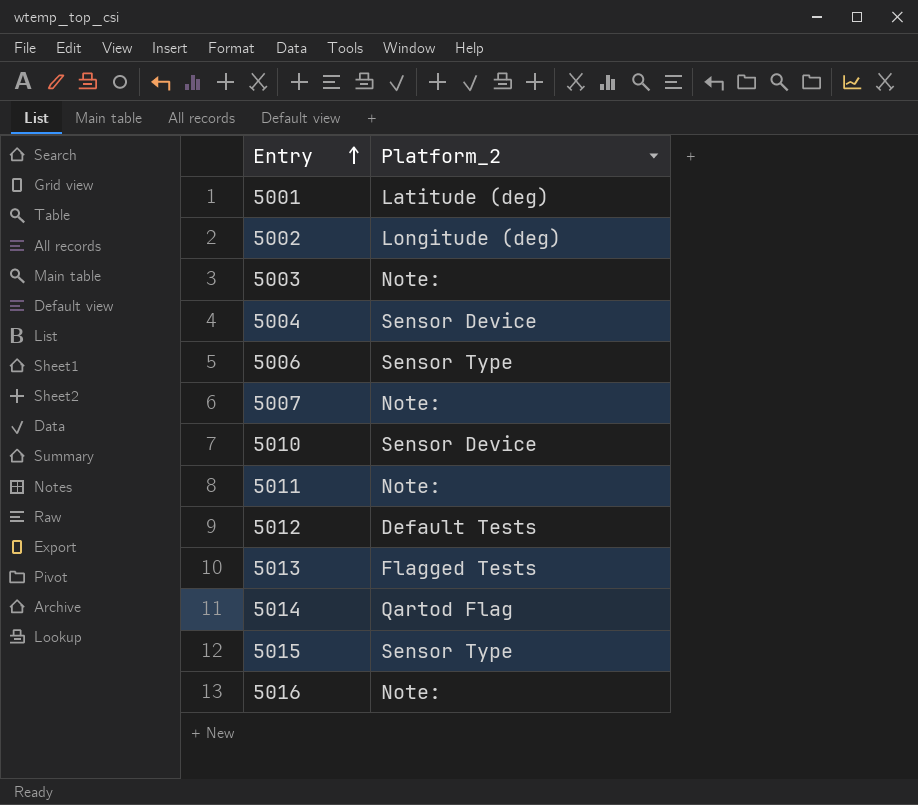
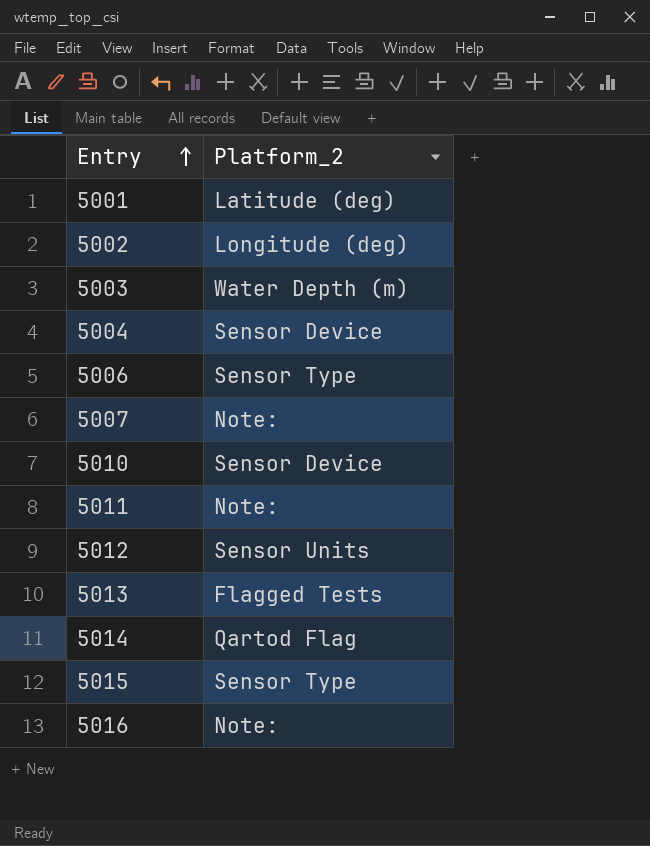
5003 | Platform_2: Note: -> Water Depth (m)
5012 | Platform_2: Default Tests -> Sensor Units

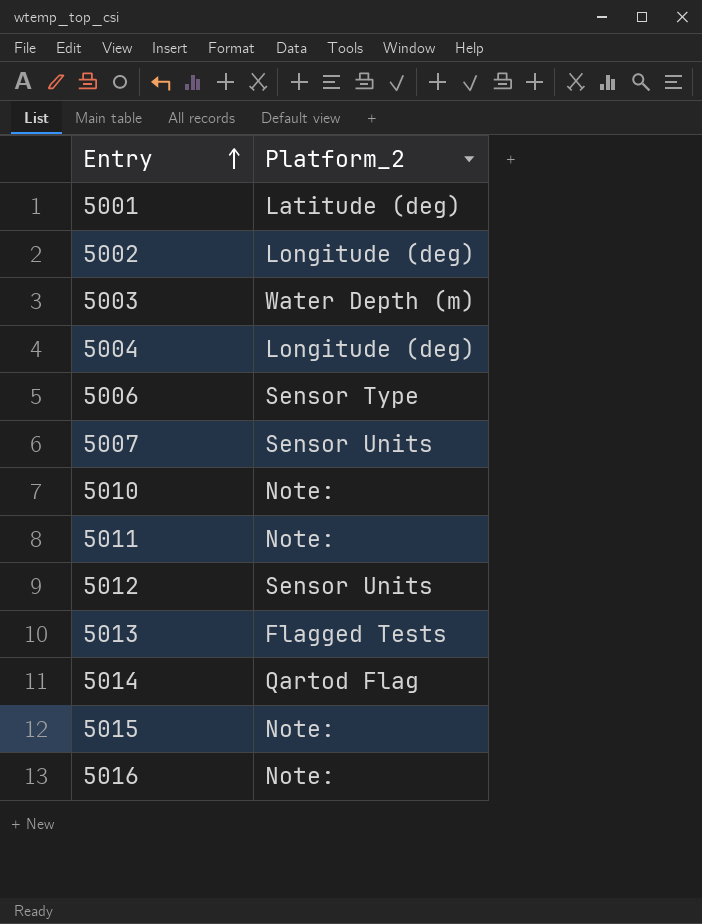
5004 | Platform_2: Sensor Device -> Longitude (deg)
5007 | Platform_2: Note: -> Sensor Units
5010 | Platform_2: Sensor Device -> Note:
5015 | Platform_2: Sensor Type -> Note:

